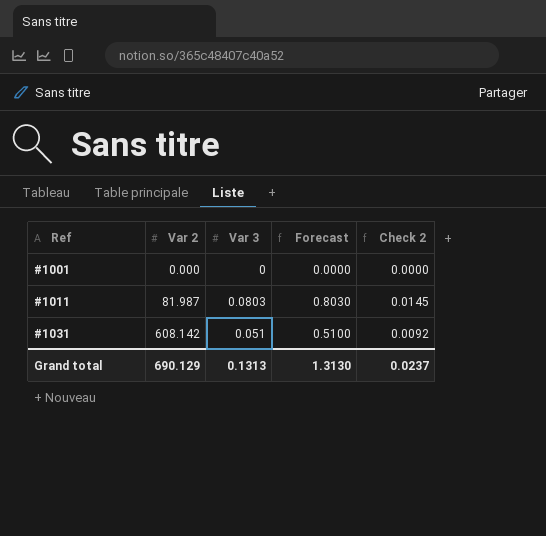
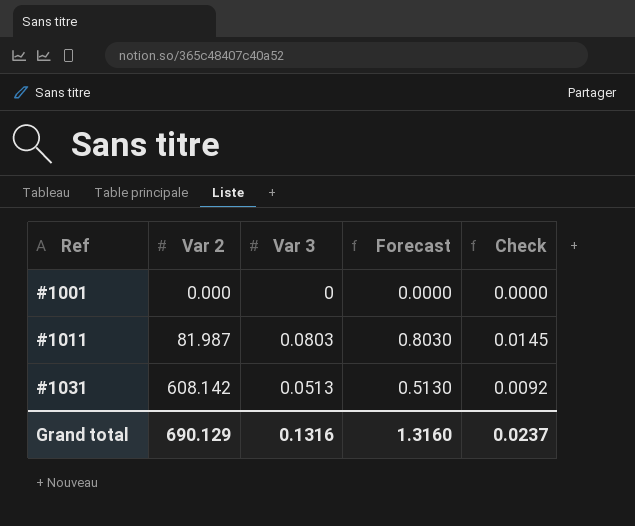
column name: Check 2 -> Check
#1031 | Var 3: 0.051 -> 0.0513
#1031 | Forecast: 0.5100 -> 0.5130
Grand total | Var 3: 0.1313 -> 0.1316
Grand total | Forecast: 1.3130 -> 1.3160

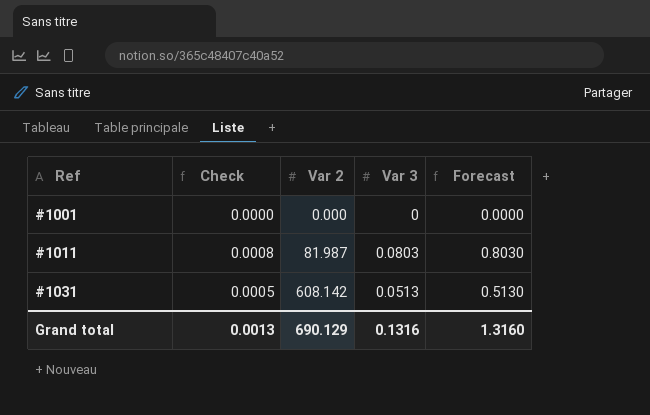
column Check | formula: [Var 3] * 0.18 -> [Var 3] * 0.01
column Check | position: 5 -> 2
Grand total | Check: 0.0237 -> 0.0013

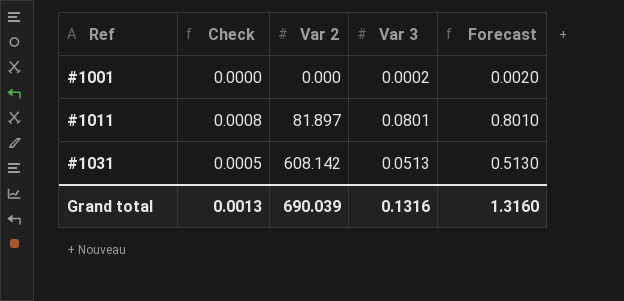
#1001 | Var 3: 0 -> 0.0002
#1001 | Forecast: 0.0000 -> 0.0020
#1011 | Var 2: 81.987 -> 81.897
#1011 | Var 3: 0.0803 -> 0.0801
#1011 | Forecast: 0.8030 -> 0.8010
Grand total | Var 2: 690.129 -> 690.039

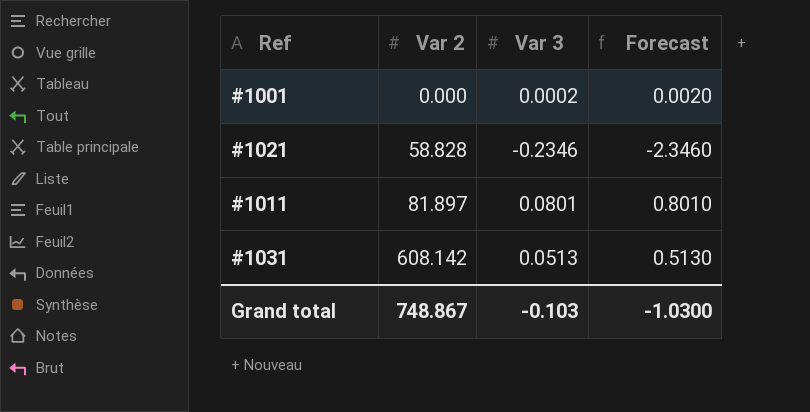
column Check | formula: [Var 3] * 0.01 -> none
row #1021: none -> 58.828 | -0.2346 | -2.3460
Grand total | Var 2: 690.039 -> 748.867
Grand total | Var 3: 0.1316 -> -0.103
Grand total | Forecast: 1.3160 -> -1.0300

